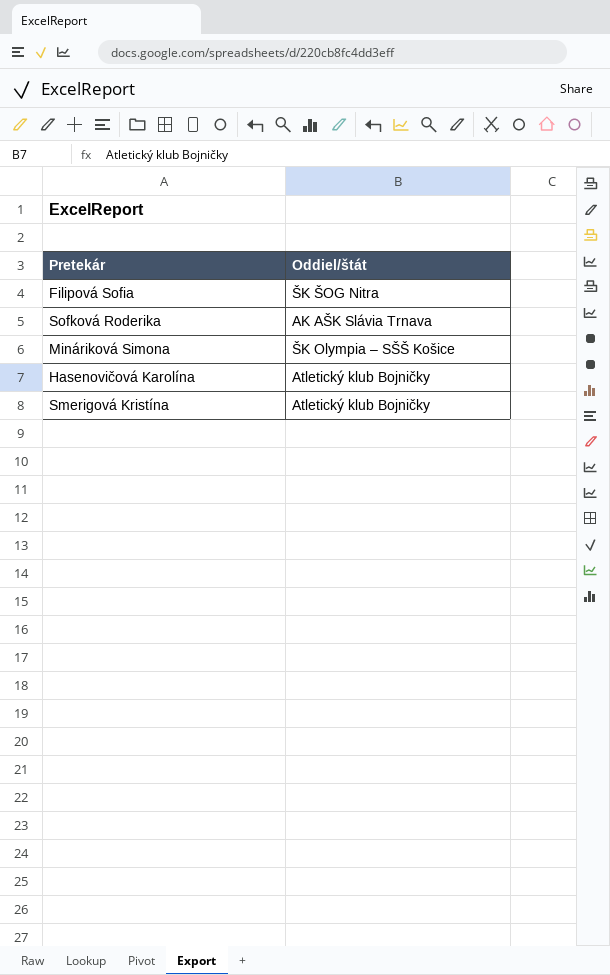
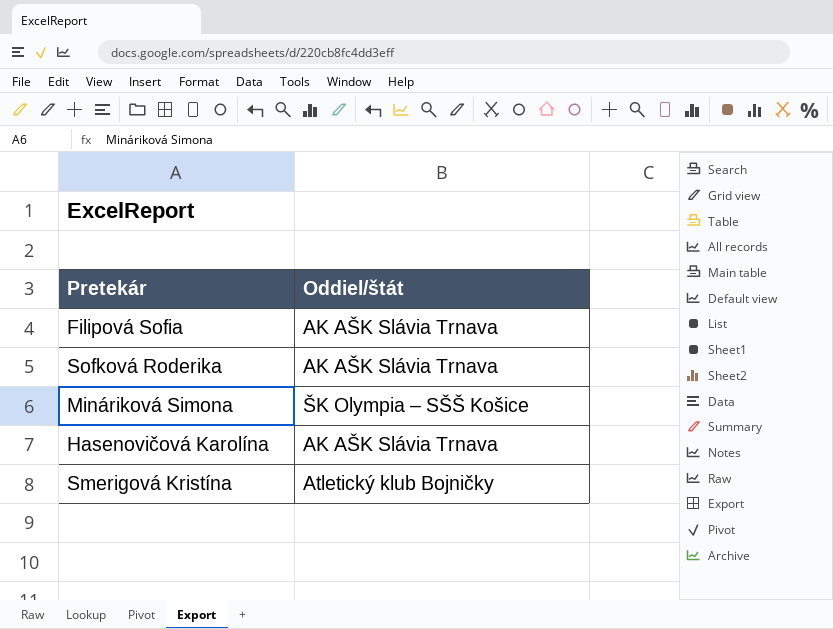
Filipová Sofia | Oddiel/štát: ŠK ŠOG Nitra -> AK AŠK Slávia Trnava
Hasenovičová Karolína | Oddiel/štát: Atletický klub Bojničky -> AK AŠK Slávia Trnava

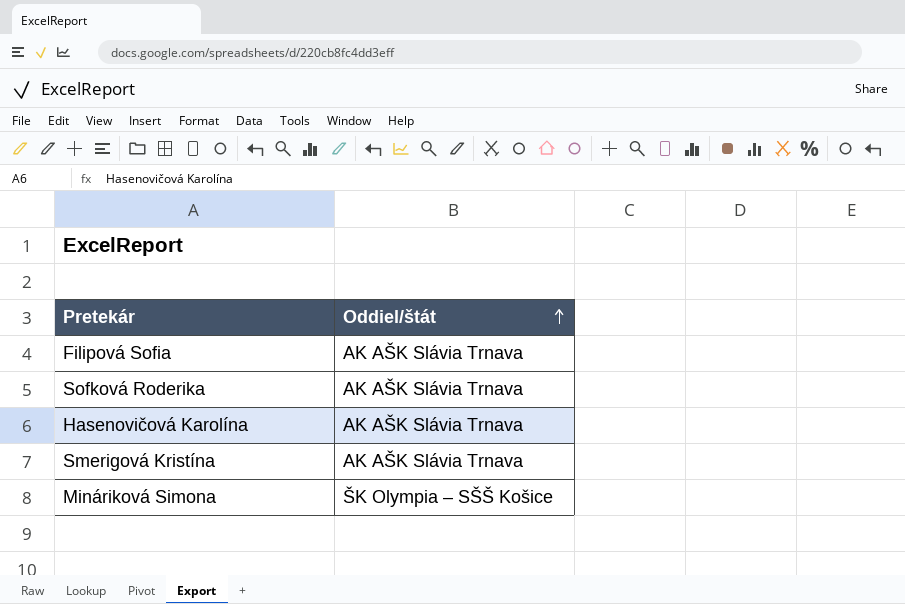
row order: none -> Oddiel/štát ascending
Smerigová Kristína | Oddiel/štát: Atletický klub Bojničky -> AK AŠK Slávia Trnava

